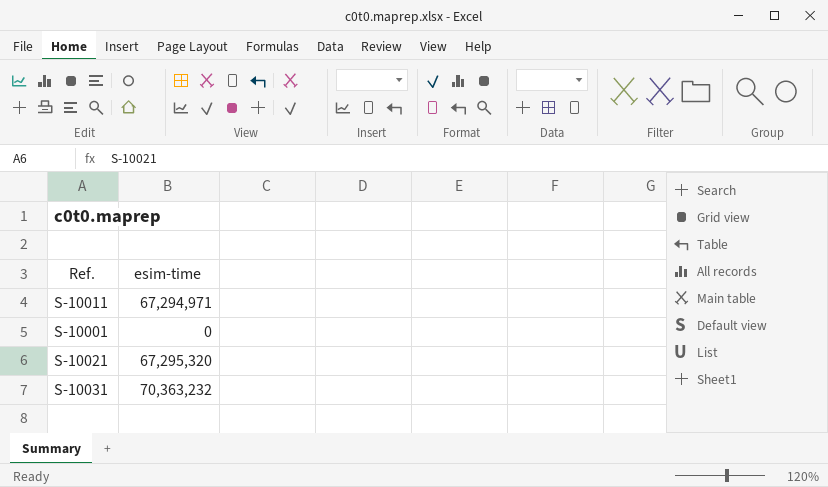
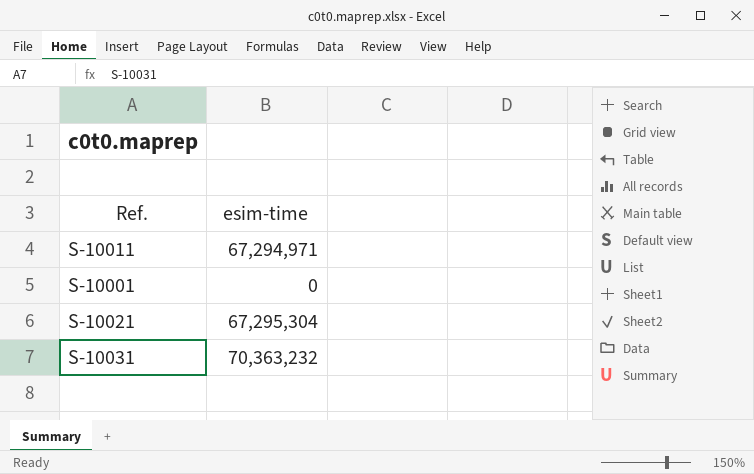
S-10021 | esim-time: 67,295,320 -> 67,295,304

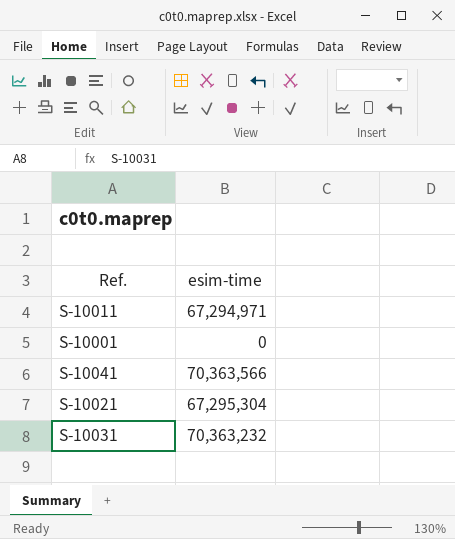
row S-10041: none -> 70,363,566

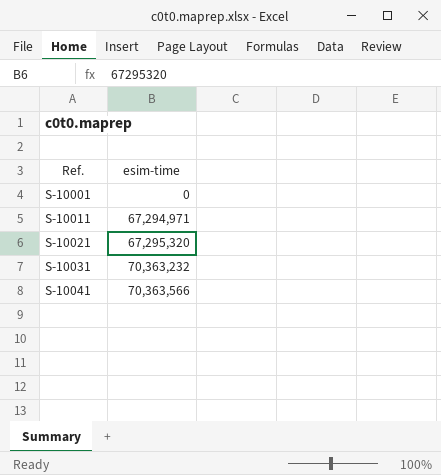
row order: none -> Ref. ascending
S-10021 | esim-time: 67,295,304 -> 67,295,320

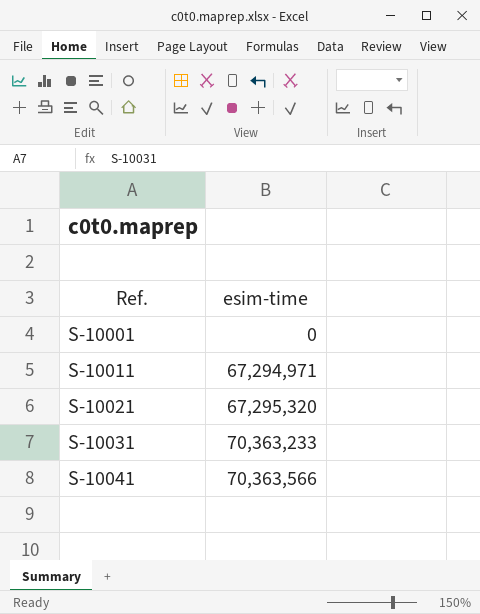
S-10031 | esim-time: 70,363,232 -> 70,363,233

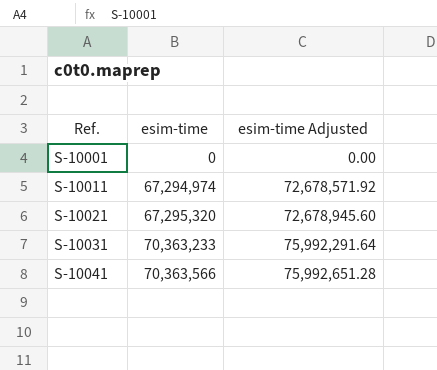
column esim-time Adjusted | formula: none -> [esim-time] * 1.08
S-10011 | esim-time: 67,294,971 -> 67,294,974

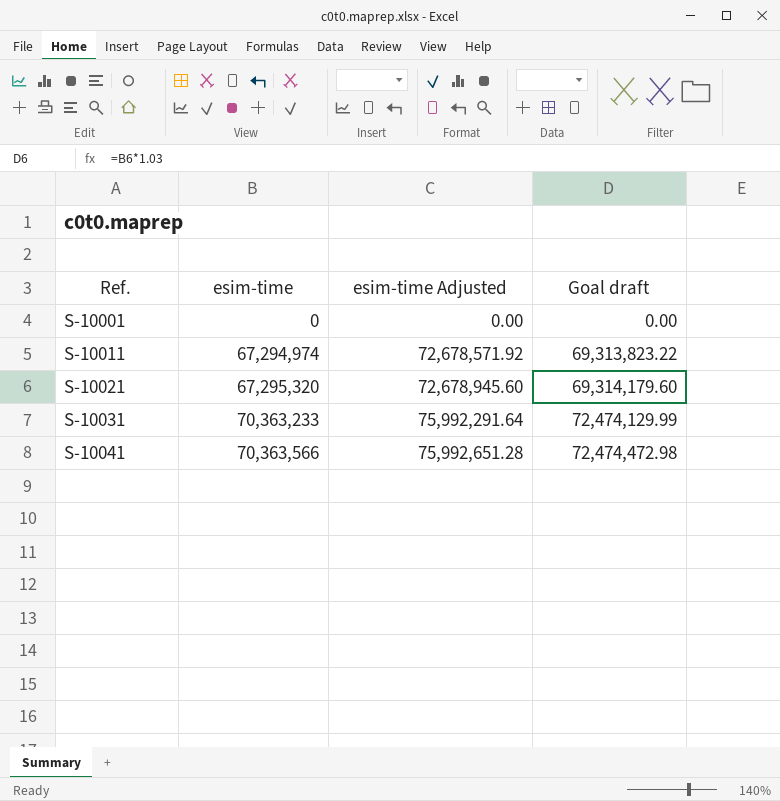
column Goal draft | formula: none -> [esim-time] * 1.03

